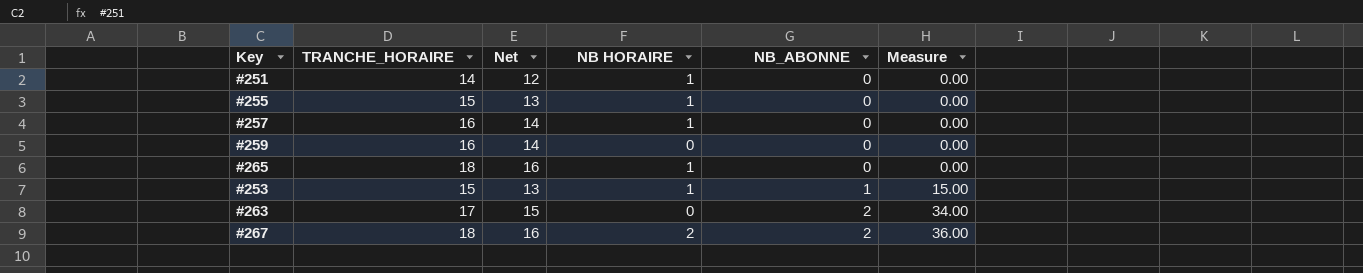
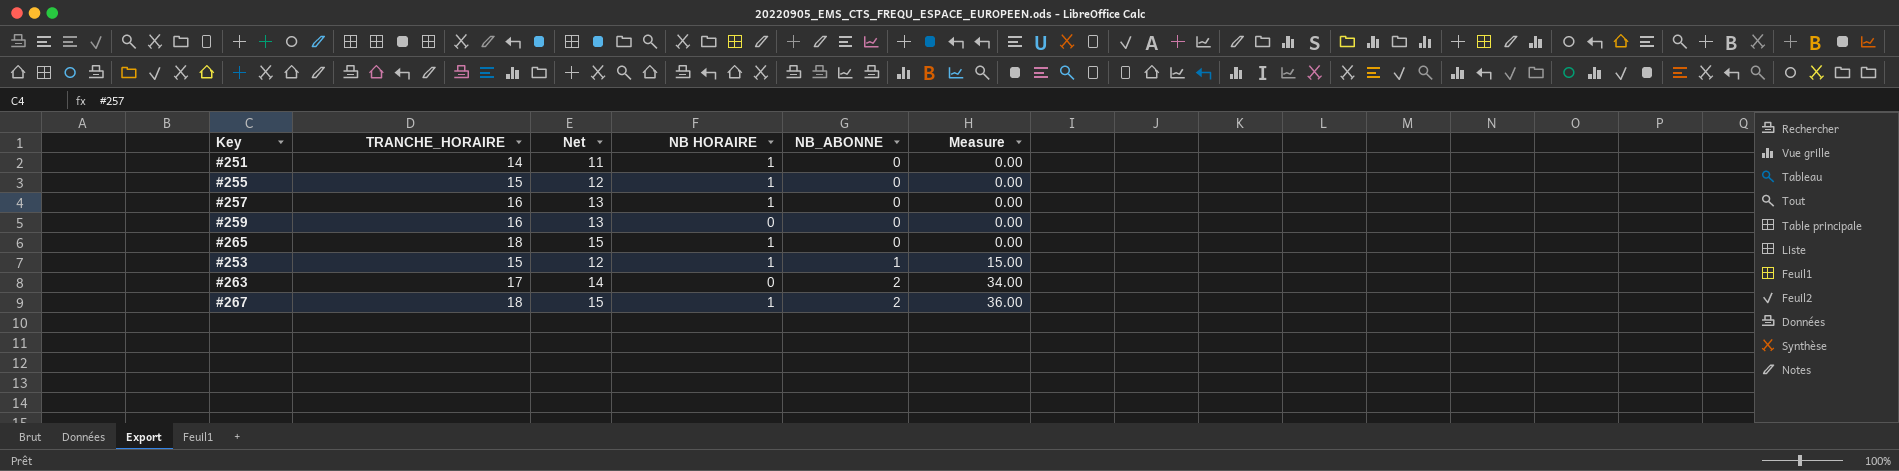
column Net | formula: [TRANCHE_HORAIRE] - 2 -> [TRANCHE_HORAIRE] - 3
#267 | NB HORAIRE: 2 -> 1

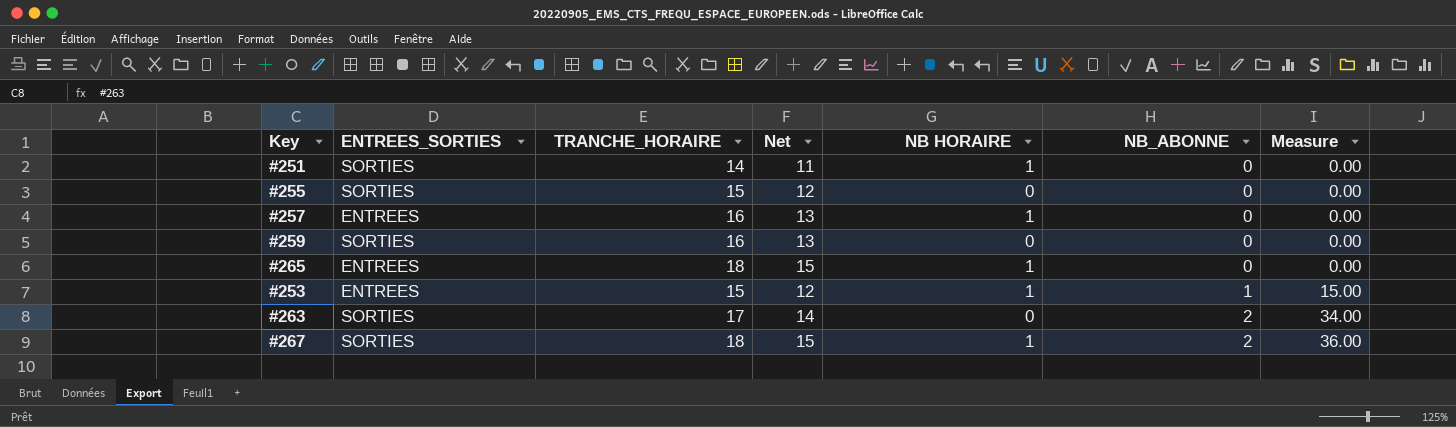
column ENTREES_SORTIES | position: none -> 2
#255 | NB HORAIRE: 1 -> 0

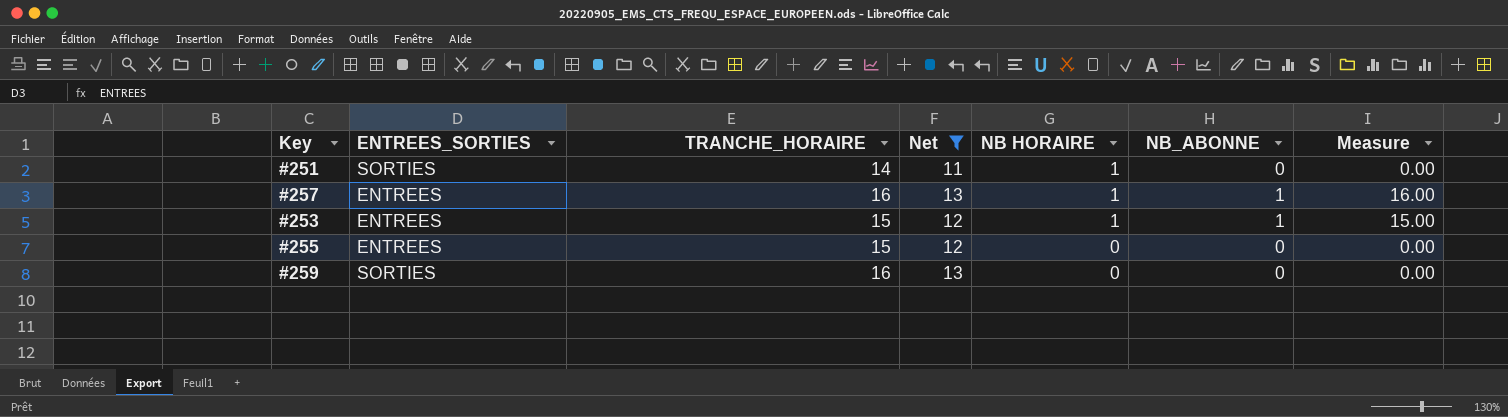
filter: none -> Net <= 13
row order: NB_ABONNE ascending -> NB HORAIRE descending
#257 | NB_ABONNE: 0 -> 1
#257 | Measure: 0.00 -> 16.00
#255 | ENTREES_SORTIES: SORTIES -> ENTREES

